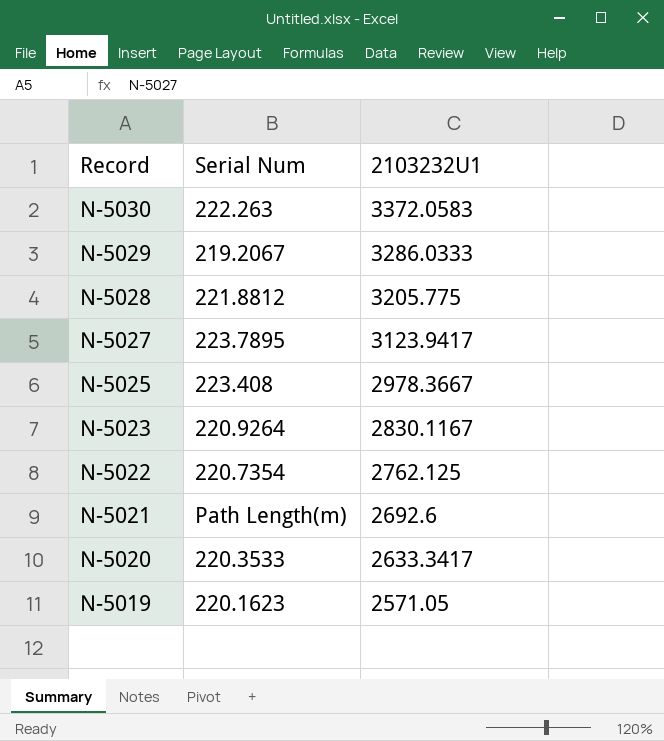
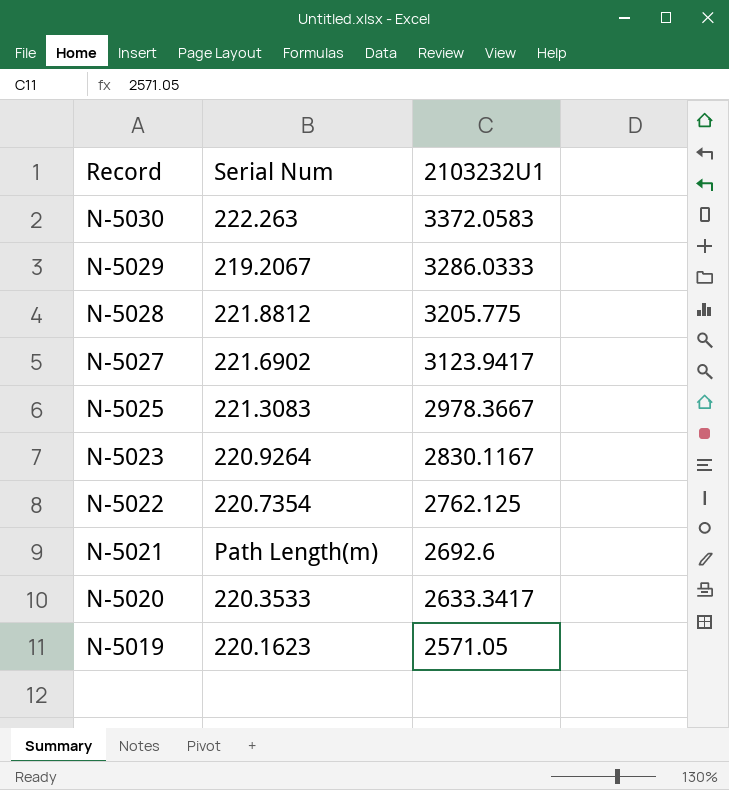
N-5027 | Serial Num: 223.7895 -> 221.6902
N-5025 | Serial Num: 223.408 -> 221.3083

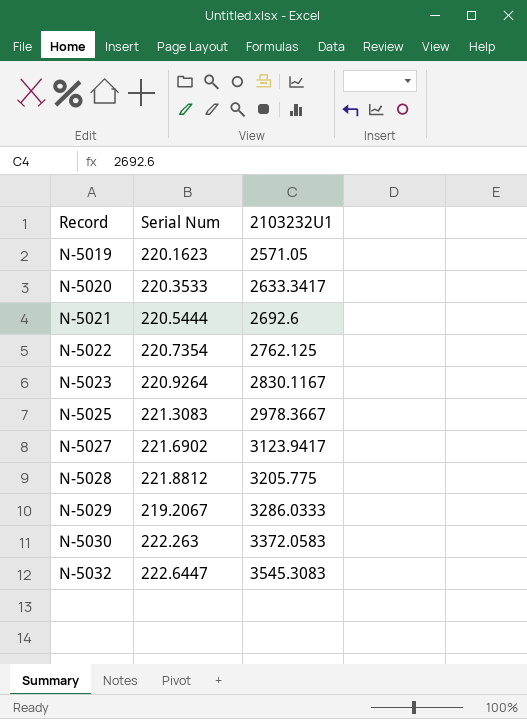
row order: Record descending -> Record ascending
N-5021 | Serial Num: Path Length(m) -> 220.5444
row N-5032: none -> 222.6447 | 3545.3083

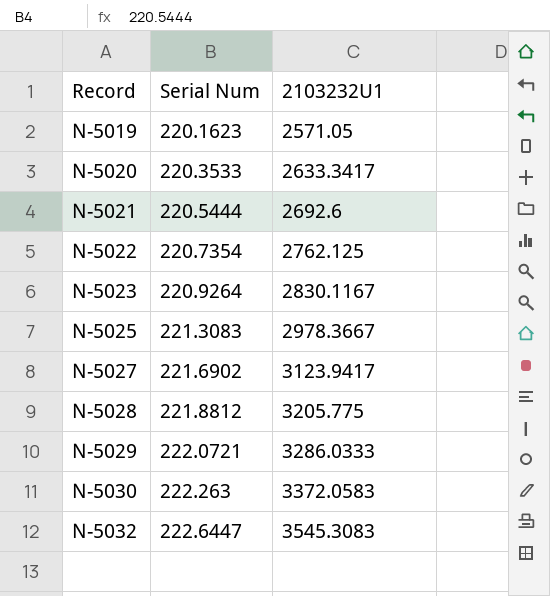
N-5029 | Serial Num: 219.2067 -> 222.0721

